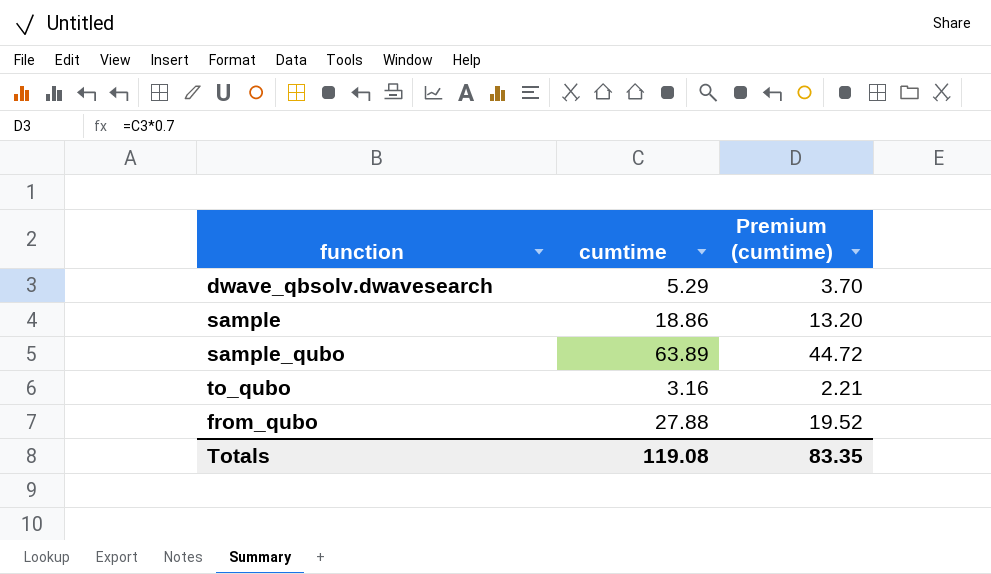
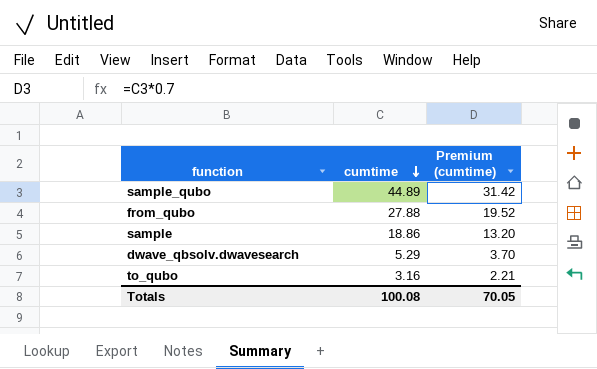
row order: none -> cumtime descending
sample_qubo | cumtime: 63.89 -> 44.89
sample_qubo | Premium (cumtime): 44.72 -> 31.42
Totals | cumtime: 119.08 -> 100.08
Totals | Premium (cumtime): 83.35 -> 70.05

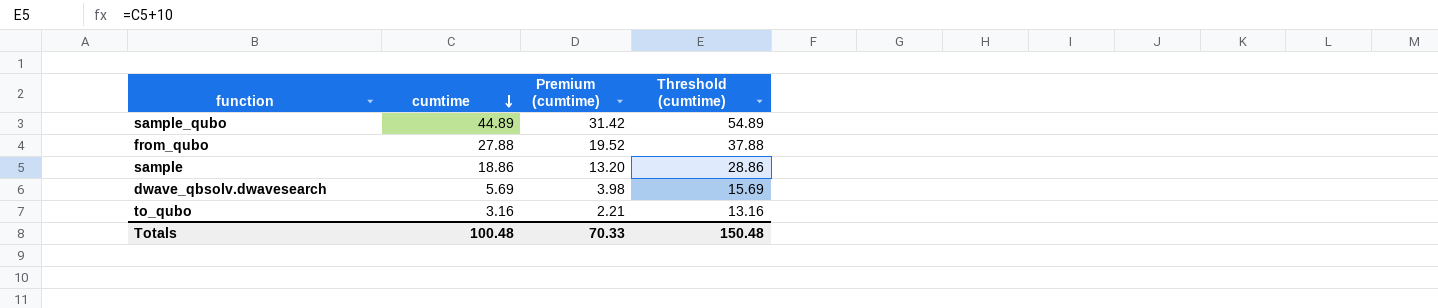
column Threshold (cumtime) | formula: none -> [cumtime] + 10
dwave_qbsolv.dwavesearch | cumtime: 5.29 -> 5.69
dwave_qbsolv.dwavesearch | Premium (cumtime): 3.70 -> 3.98
Totals | cumtime: 100.08 -> 100.48
Totals | Premium (cumtime): 70.05 -> 70.33

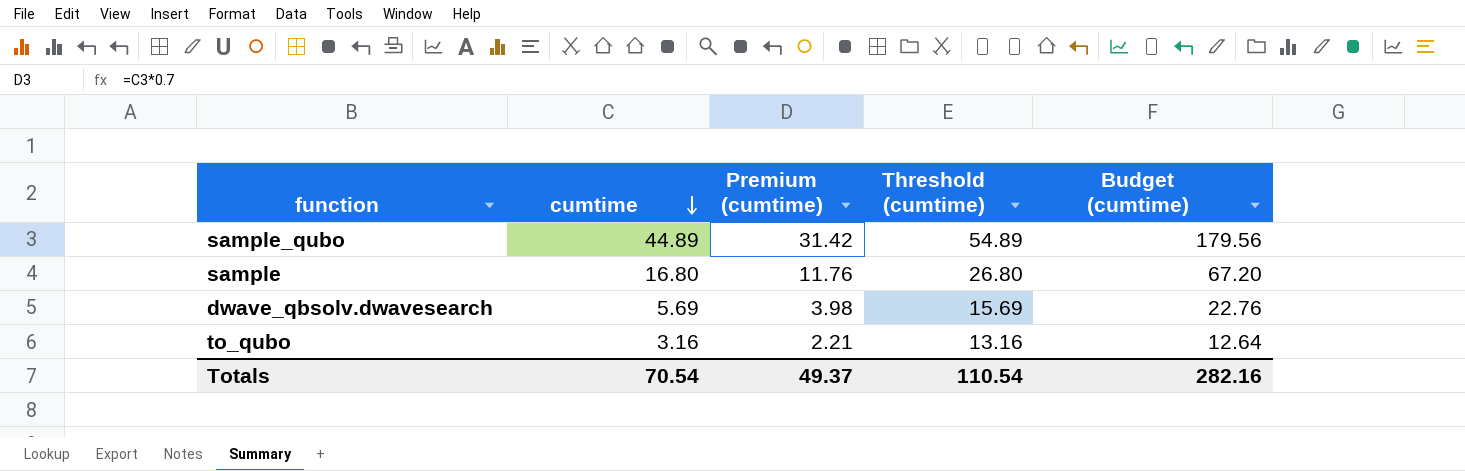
column Budget (cumtime) | formula: none -> [cumtime] * 4
row from_qubo: 27.88 | 19.52 | 37.88 -> none
sample | cumtime: 18.86 -> 16.80
sample | Premium (cumtime): 13.20 -> 11.76
sample | Threshold (cumtime): 28.86 -> 26.80
Totals | cumtime: 100.48 -> 70.54
Totals | Premium (cumtime): 70.33 -> 49.37
Totals | Threshold (cumtime): 150.48 -> 110.54

